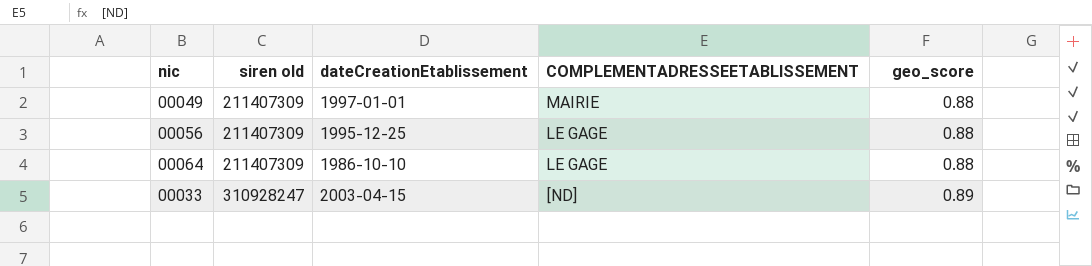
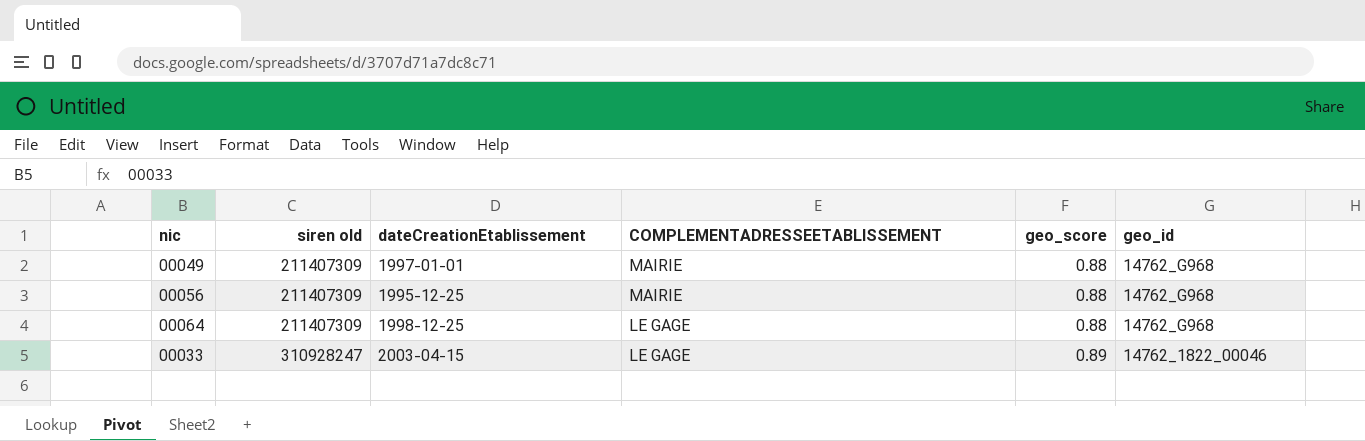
column geo_id | position: none -> 6
00056 | COMPLEMENTADRESSEETABLISSEMENT: LE GAGE -> MAIRIE
00064 | dateCreationEtablissement: 1986-10-10 -> 1998-12-25
00033 | COMPLEMENTADRESSEETABLISSEMENT: [ND] -> LE GAGE

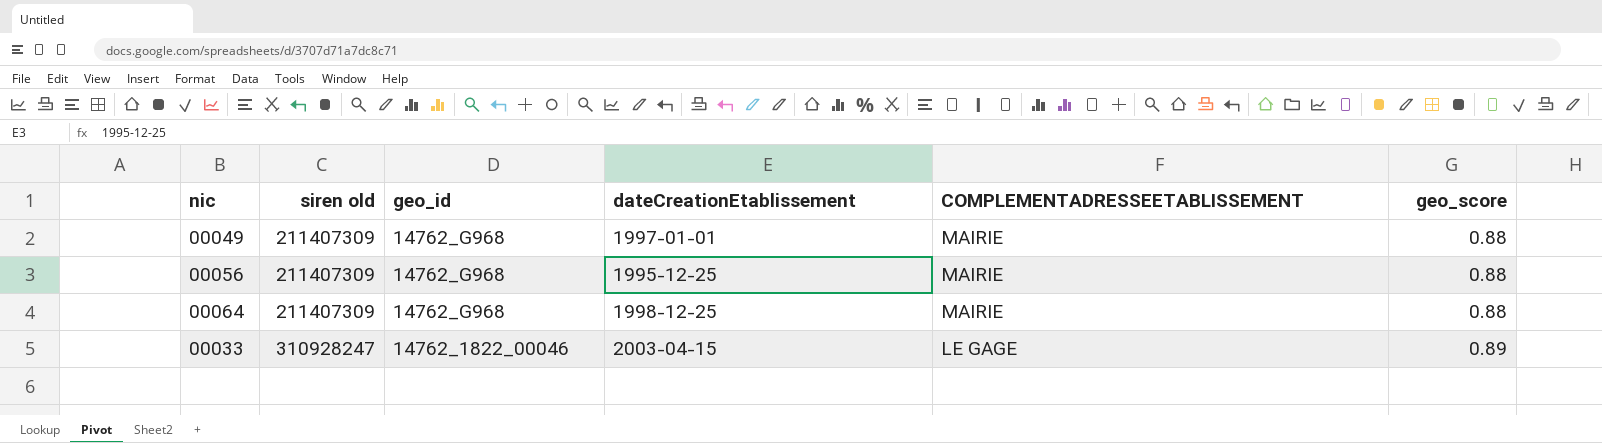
column geo_id | position: 6 -> 3
00064 | COMPLEMENTADRESSEETABLISSEMENT: LE GAGE -> MAIRIE

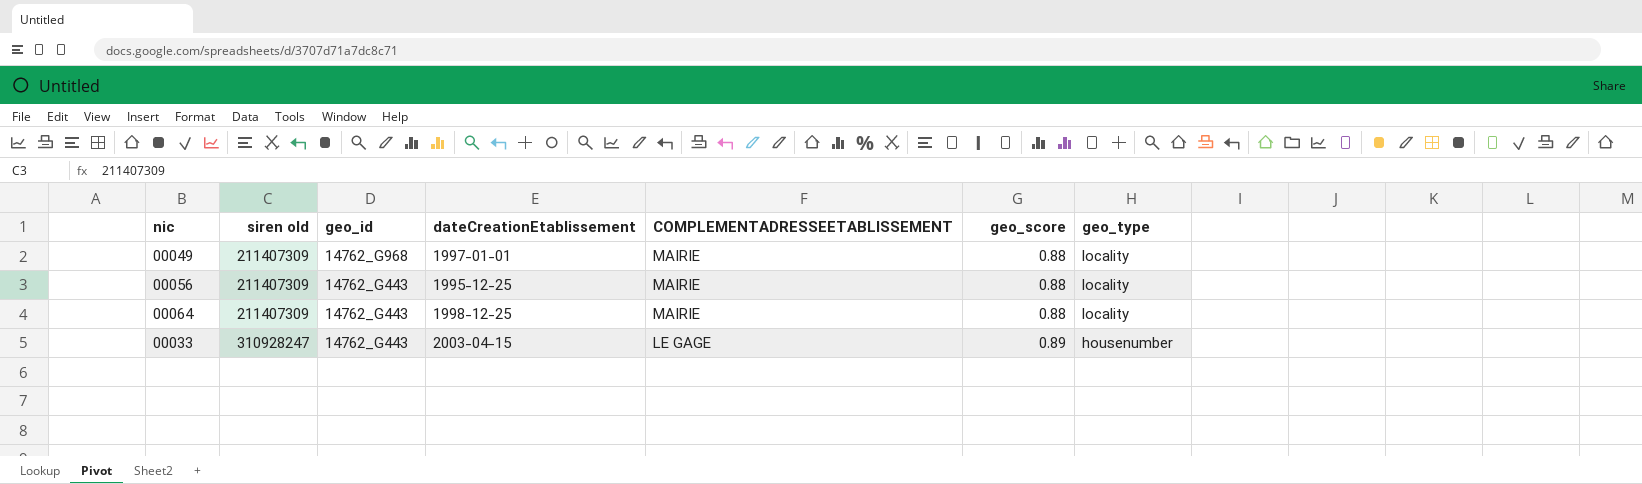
column geo_type | position: none -> 7
00056 | geo_id: 14762_G968 -> 14762_G443
00064 | geo_id: 14762_G968 -> 14762_G443
00033 | geo_id: 14762_1822_00046 -> 14762_G443

